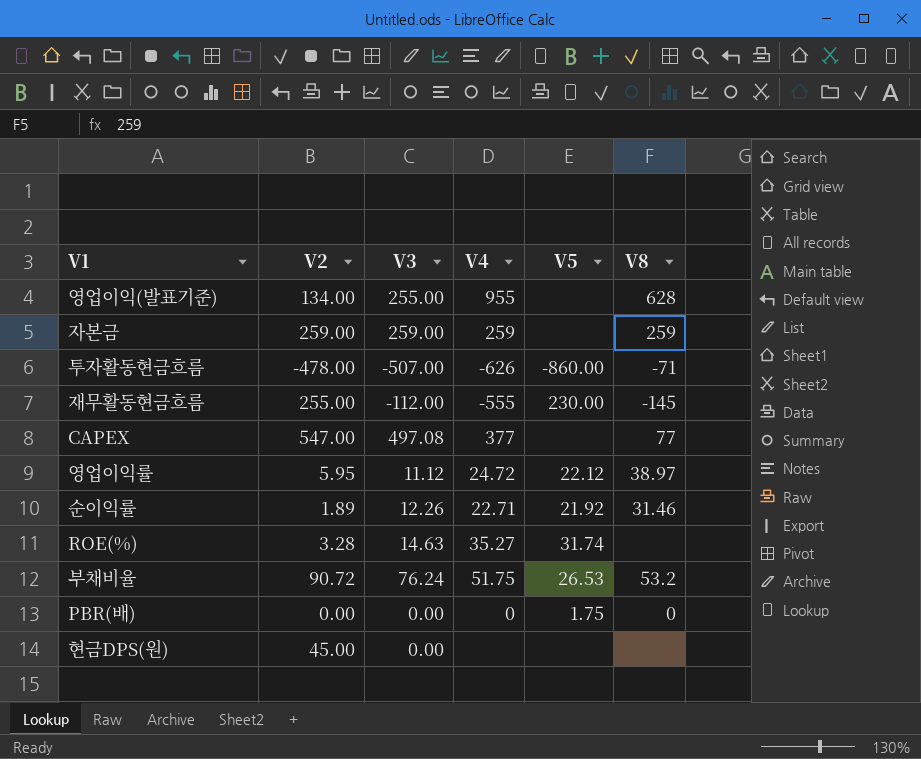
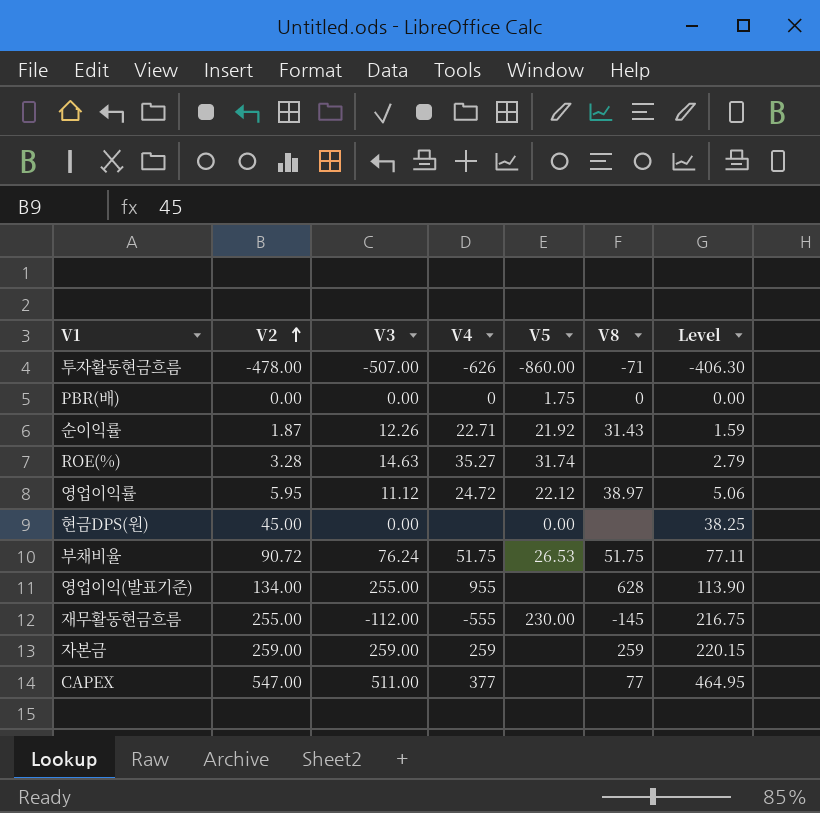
row order: none -> V2 ascending
column Level | formula: none -> [V2] * 0.85
순이익률 | V2: 1.89 -> 1.87
순이익률 | V8: 31.46 -> 31.43
현금DPS(원) | V5: none -> 0.00
부채비율 | V8: 53.2 -> 51.75
CAPEX | V3: 497.08 -> 511.00

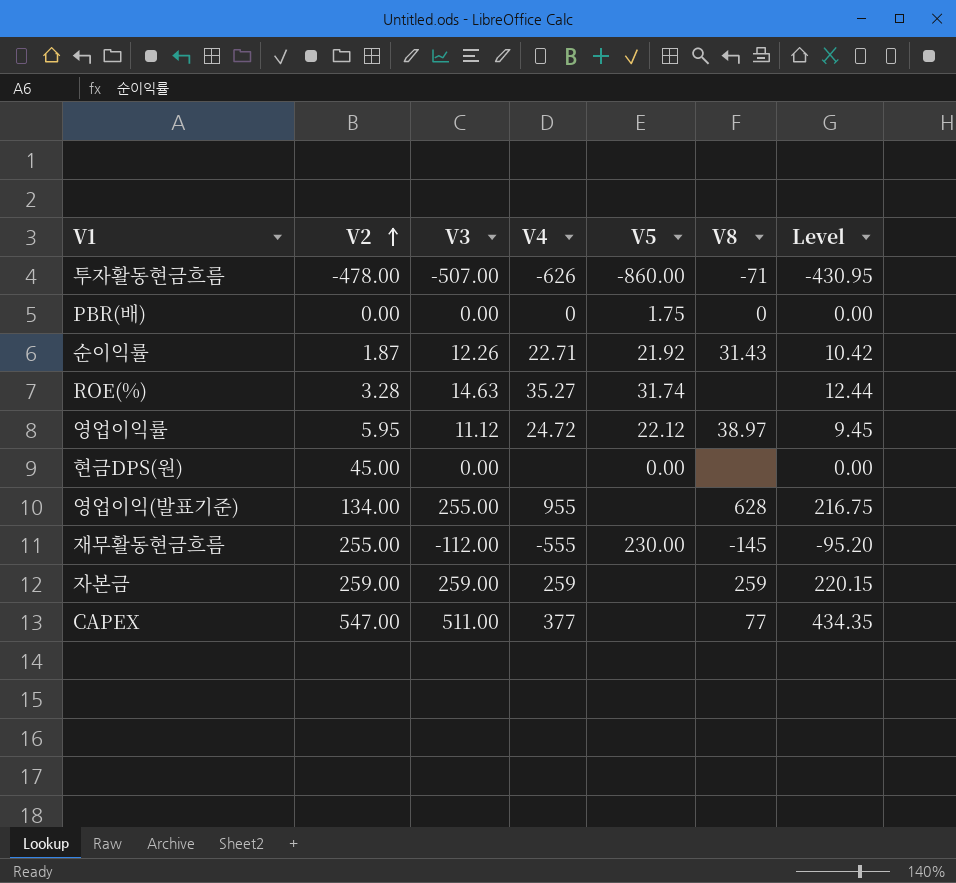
column Level | formula: [V2] * 0.85 -> [V3] * 0.85
row 부채비율: 90.72 | 76.24 | 51.75 | 26.53 | 51.75 | 77.11 -> none

